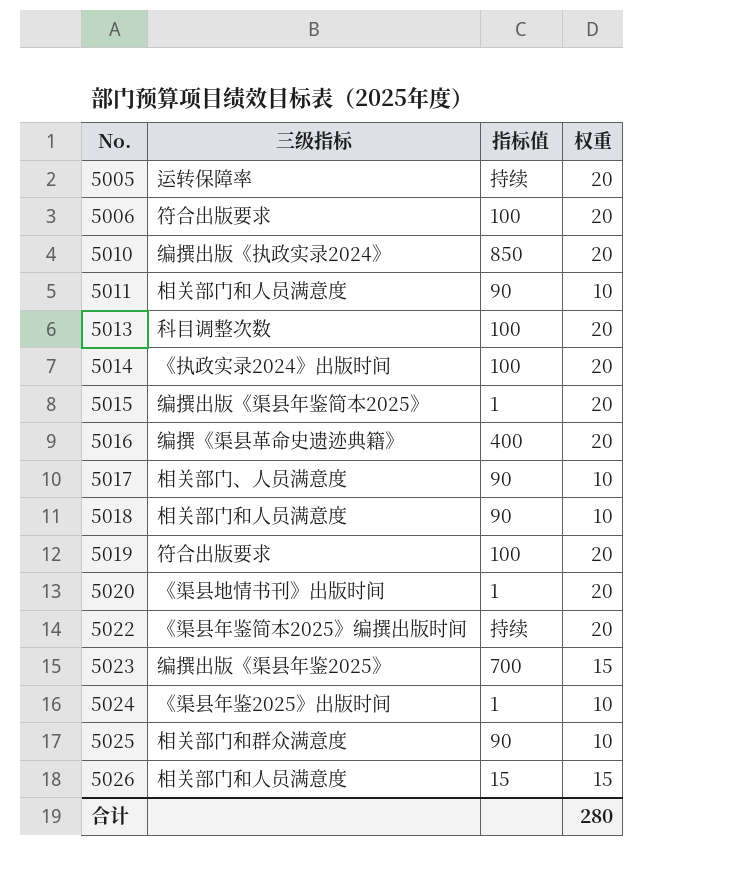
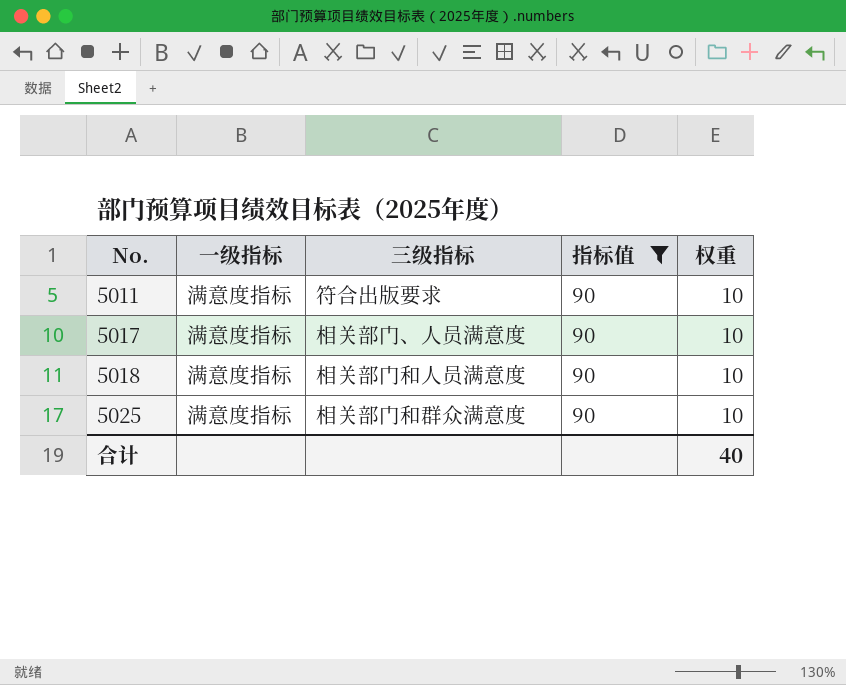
filter: none -> 指标值 = 90
column 一级指标 | position: none -> 2
5011 | 三级指标: 相关部门和人员满意度 -> 符合出版要求
合计 | 权重: 280 -> 40

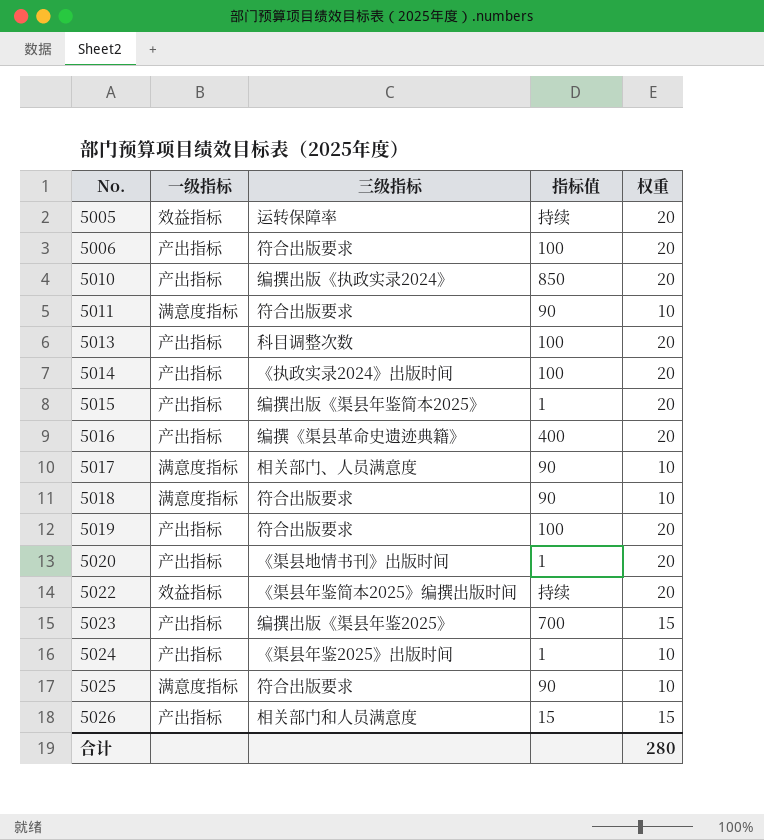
filter: 指标值 = 90 -> none
5018 | 三级指标: 相关部门和人员满意度 -> 符合出版要求
5025 | 三级指标: 相关部门和群众满意度 -> 符合出版要求
合计 | 权重: 40 -> 280

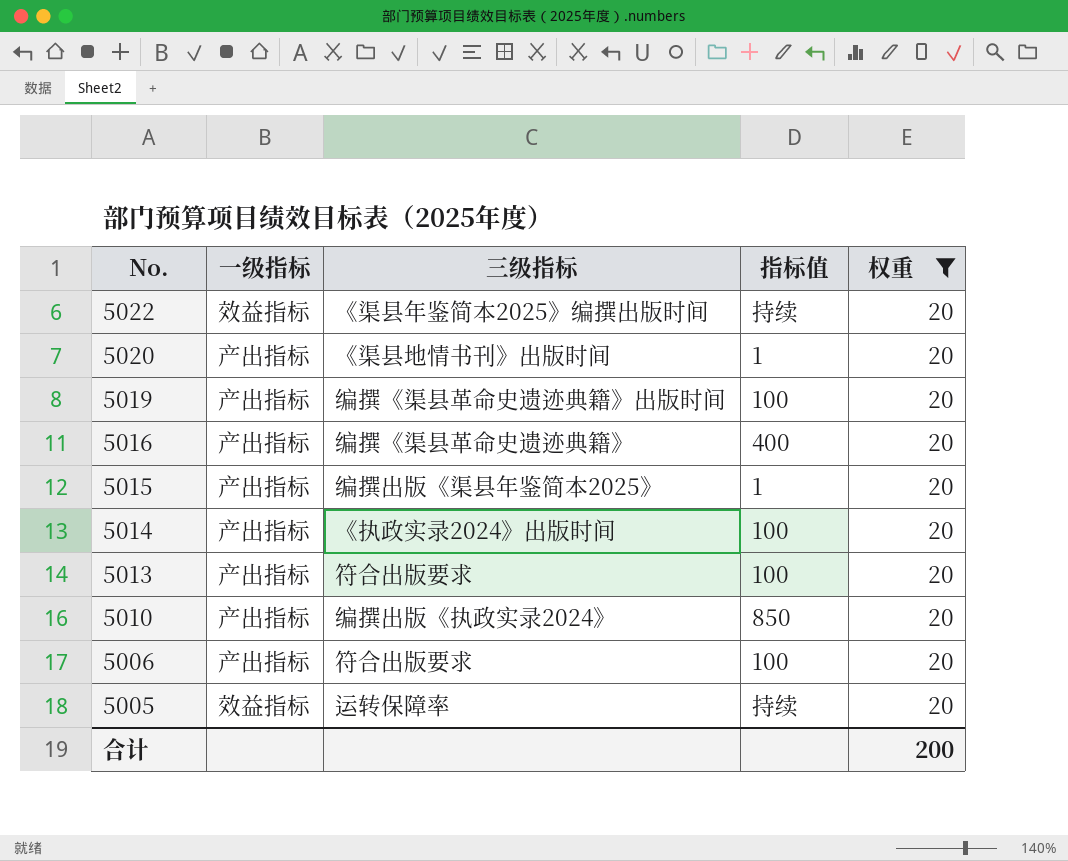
filter: none -> 权重 = 20
row order: No. ascending -> No. descending
5019 | 三级指标: 符合出版要求 -> 编撰《渠县革命史遗迹典籍》出版时间
5013 | 三级指标: 科目调整次数 -> 符合出版要求
合计 | 权重: 280 -> 200

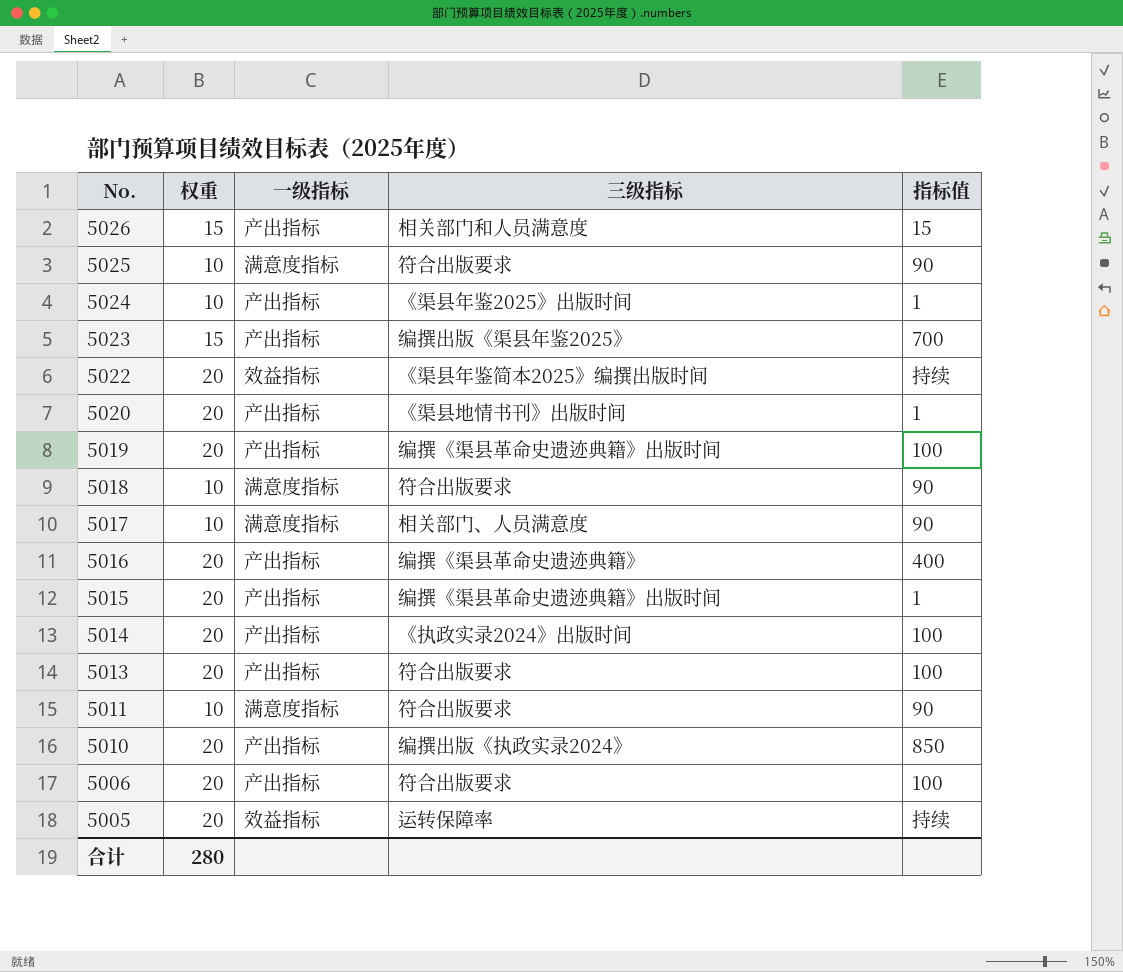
filter: 权重 = 20 -> none
column 权重 | position: 5 -> 2
5015 | 三级指标: 编撰出版《渠县年鉴简本2025》 -> 编撰《渠县革命史遗迹典籍》出版时间
合计 | 权重: 200 -> 280

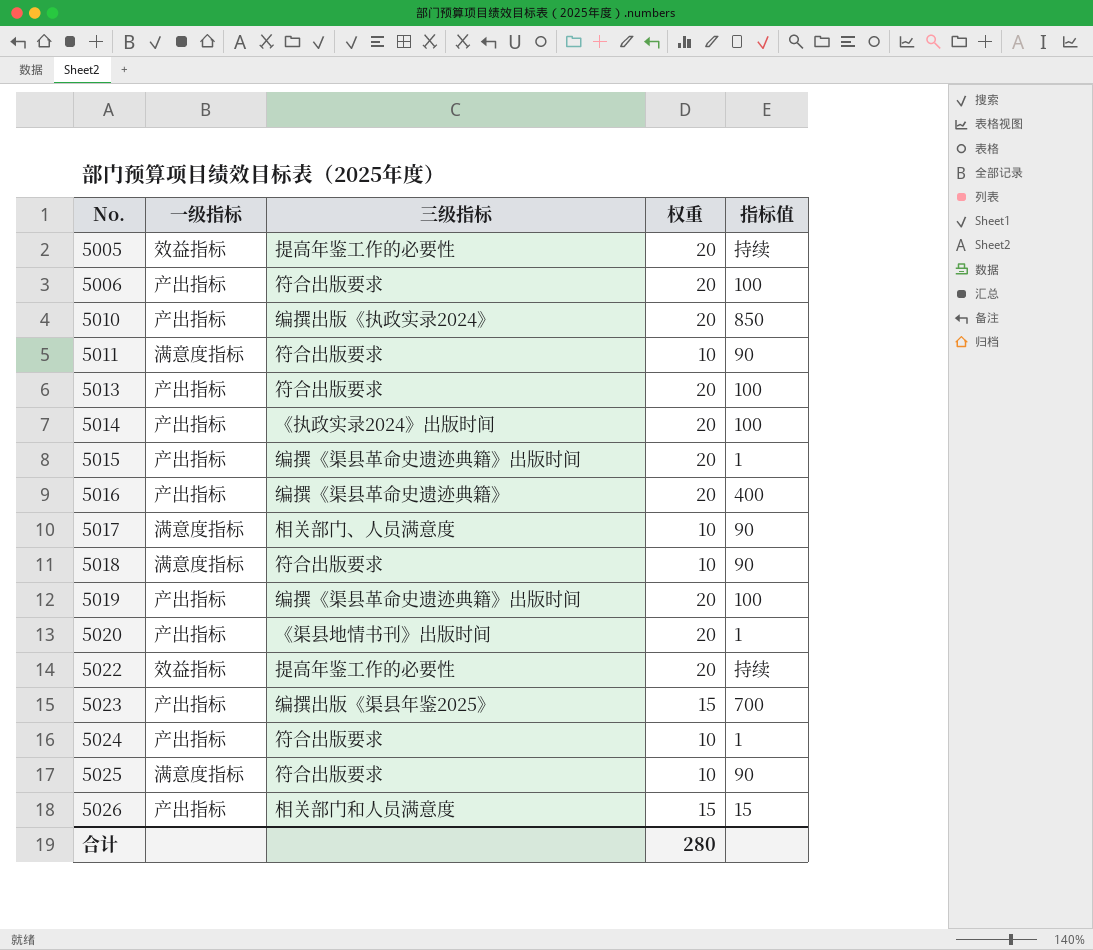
row order: No. descending -> No. ascending
column 权重 | position: 2 -> 4
5005 | 三级指标: 运转保障率 -> 提高年鉴工作的必要性
5022 | 三级指标: 《渠县年鉴简本2025》编撰出版时间 -> 提高年鉴工作的必要性
5024 | 三级指标: 《渠县年鉴2025》出版时间 -> 符合出版要求

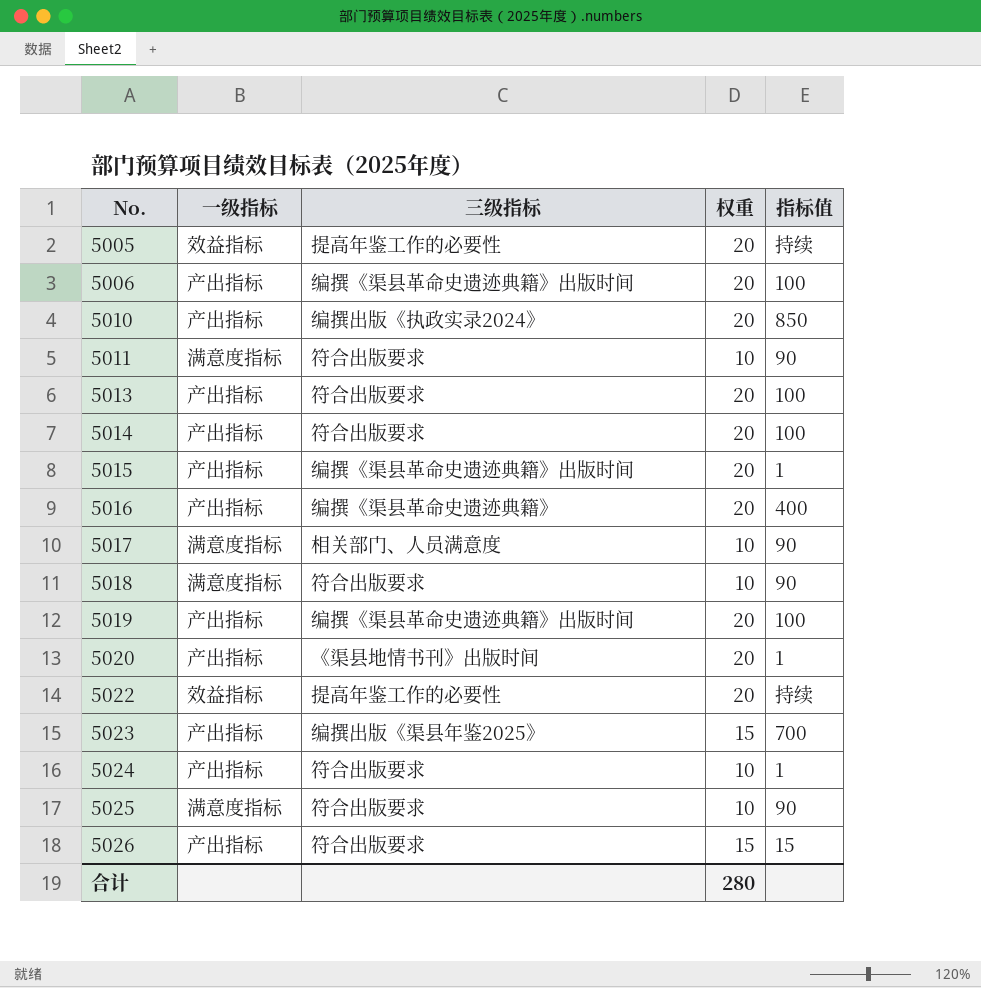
5006 | 三级指标: 符合出版要求 -> 编撰《渠县革命史遗迹典籍》出版时间
5014 | 三级指标: 《执政实录2024》出版时间 -> 符合出版要求
5026 | 三级指标: 相关部门和人员满意度 -> 符合出版要求

